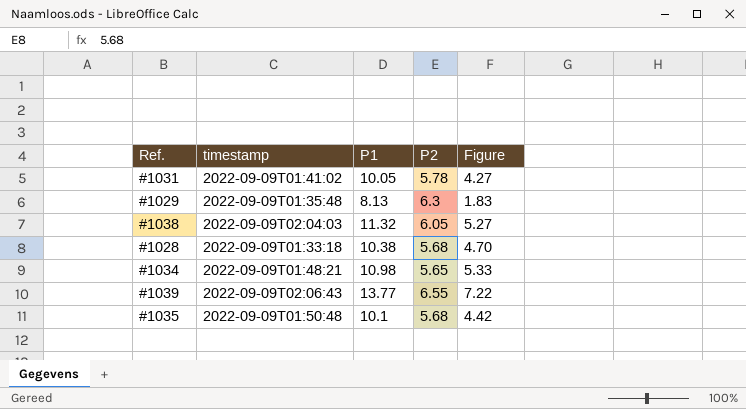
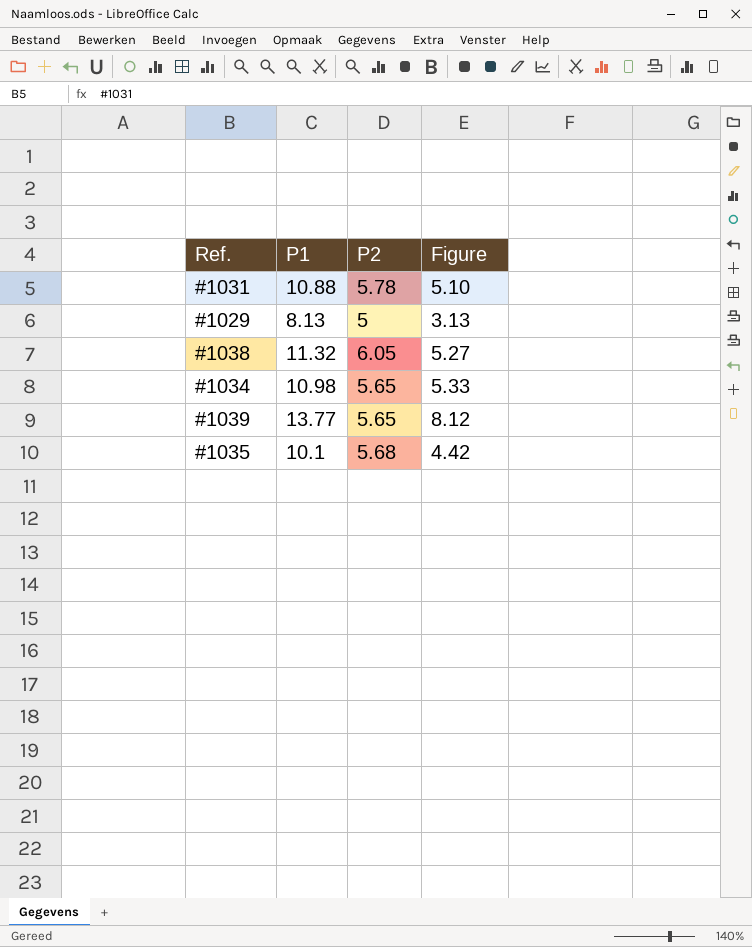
column timestamp | position: 2 -> none
row #1028: 2022-09-09T01:33:18 | 10.38 | 5.68 | 4.70 -> none
#1031 | P1: 10.05 -> 10.88
#1031 | Figure: 4.27 -> 5.10
#1029 | P2: 6.3 -> 5
#1029 | Figure: 1.83 -> 3.13
#1039 | P2: 6.55 -> 5.65
#1039 | Figure: 7.22 -> 8.12

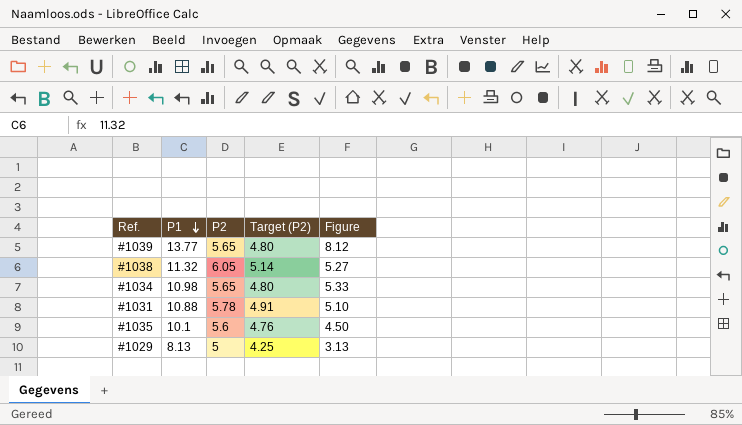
row order: none -> P1 descending
column Target (P2) | formula: none -> [P2] * 0.85
#1035 | P2: 5.68 -> 5.6
#1035 | Figure: 4.42 -> 4.50

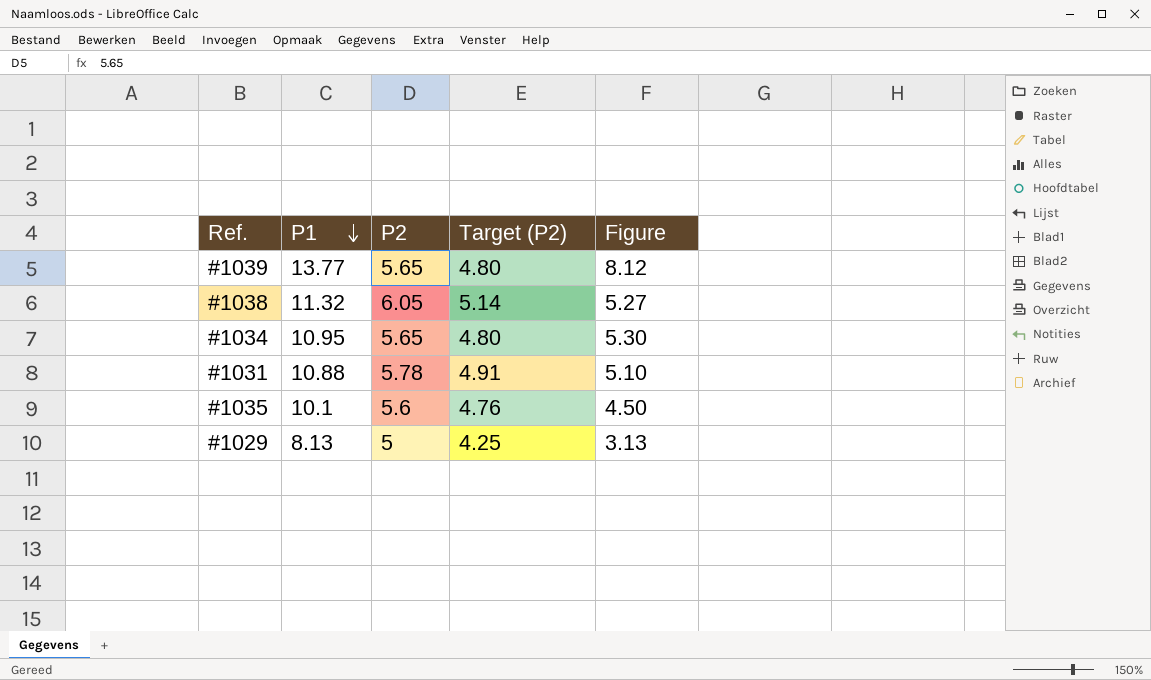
#1034 | P1: 10.98 -> 10.95
#1034 | Figure: 5.33 -> 5.30

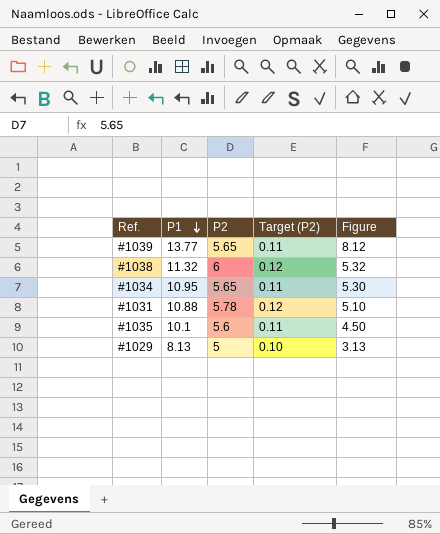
column Target (P2) | formula: [P2] * 0.85 -> [P2] * 0.02
#1038 | P2: 6.05 -> 6
#1038 | Figure: 5.27 -> 5.32

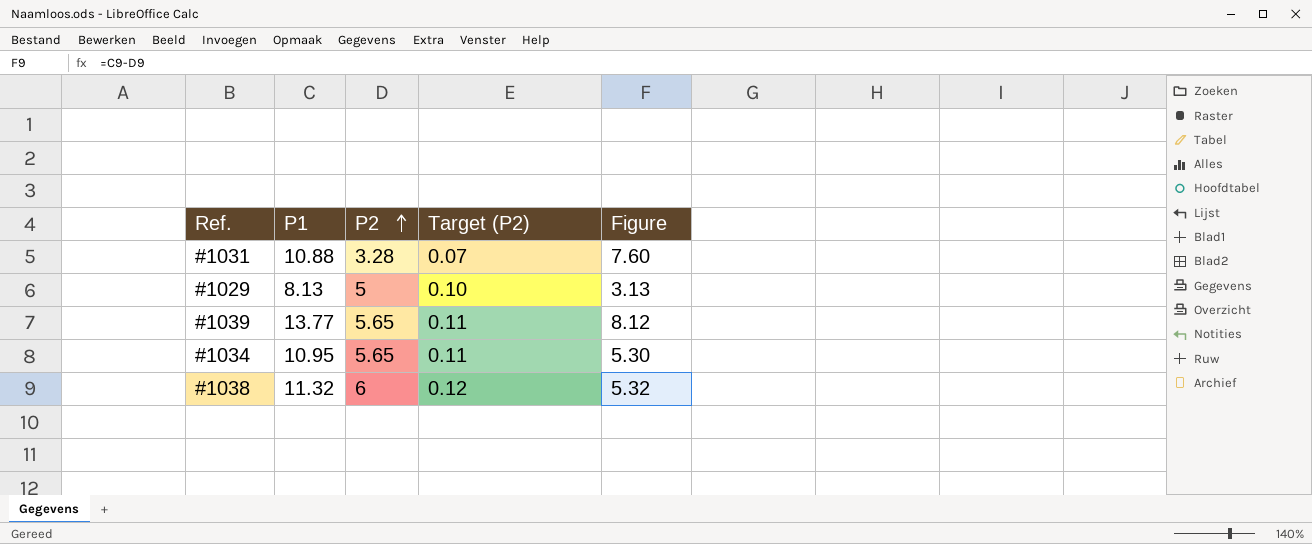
row order: P1 descending -> P2 ascending
row #1035: 10.1 | 5.6 | 0.11 | 4.50 -> none
#1031 | P2: 5.78 -> 3.28
#1031 | Target (P2): 0.12 -> 0.07
#1031 | Figure: 5.10 -> 7.60

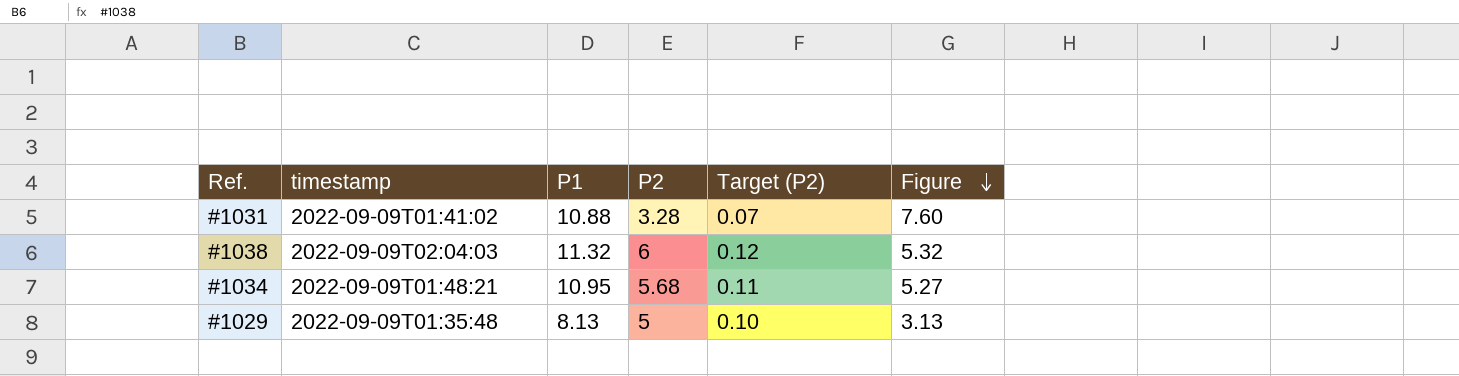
row order: P2 ascending -> Figure descending
column timestamp | position: none -> 2
row #1039: 13.77 | 5.65 | 0.11 | 8.12 -> none
#1034 | P2: 5.65 -> 5.68
#1034 | Figure: 5.30 -> 5.27

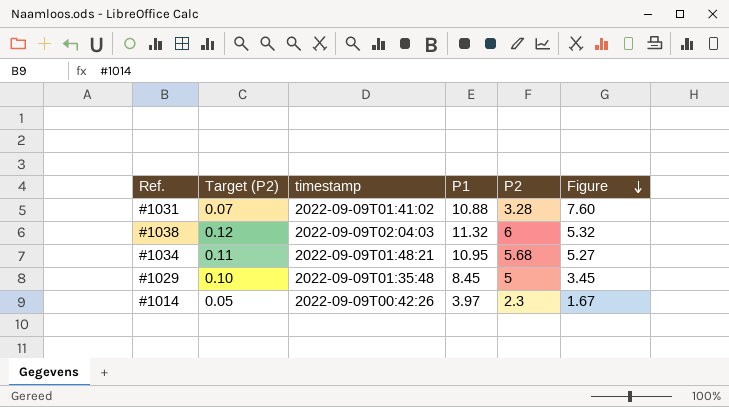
column Target (P2) | position: 5 -> 2
#1029 | P1: 8.13 -> 8.45
#1029 | Figure: 3.13 -> 3.45
row #1014: none -> 0.05 | 2022-09-09T00:42:26 | 3.97 | 2.3 | 1.67

